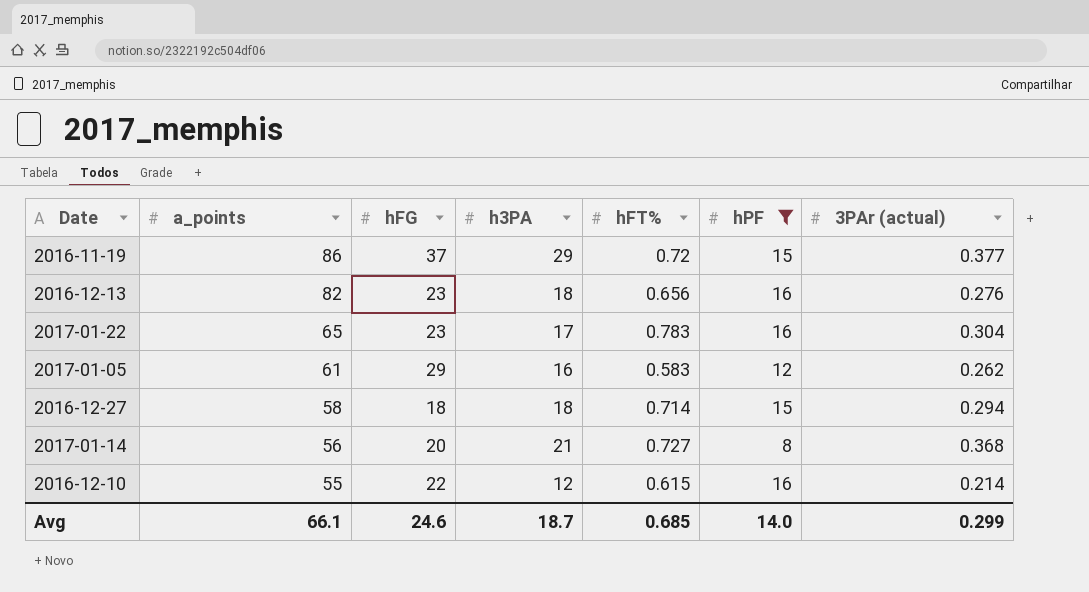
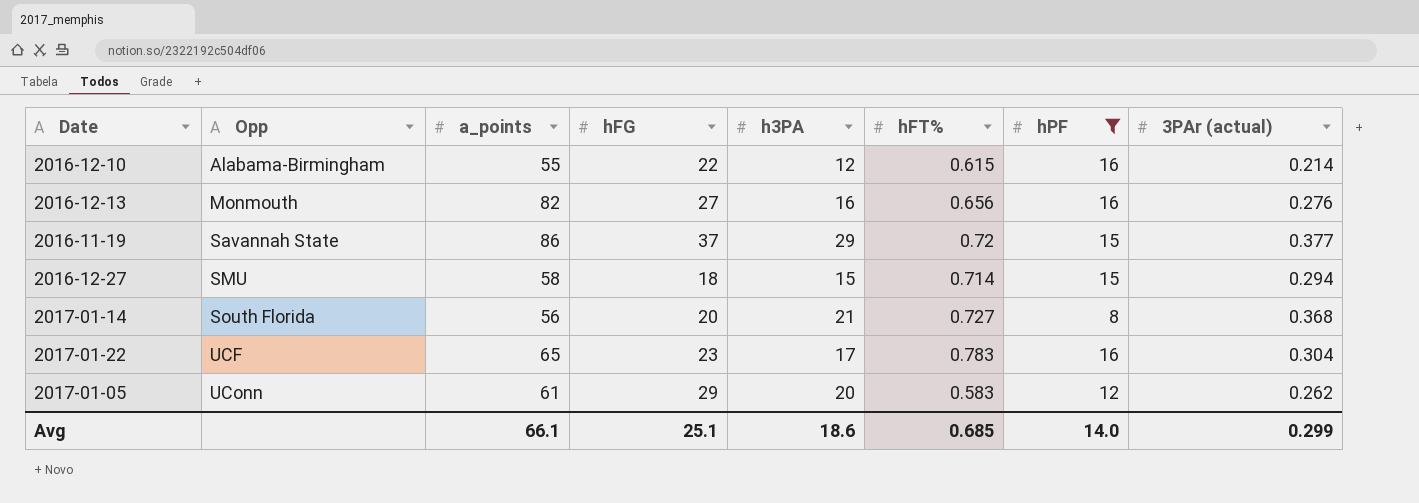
row order: a_points descending -> Opp ascending
column Opp | position: none -> 2
2016-12-13 | hFG: 23 -> 27
2016-12-13 | h3PA: 18 -> 16
2016-12-27 | h3PA: 18 -> 15
2017-01-05 | h3PA: 16 -> 20
Avg | hFG: 24.6 -> 25.1
Avg | h3PA: 18.7 -> 18.6

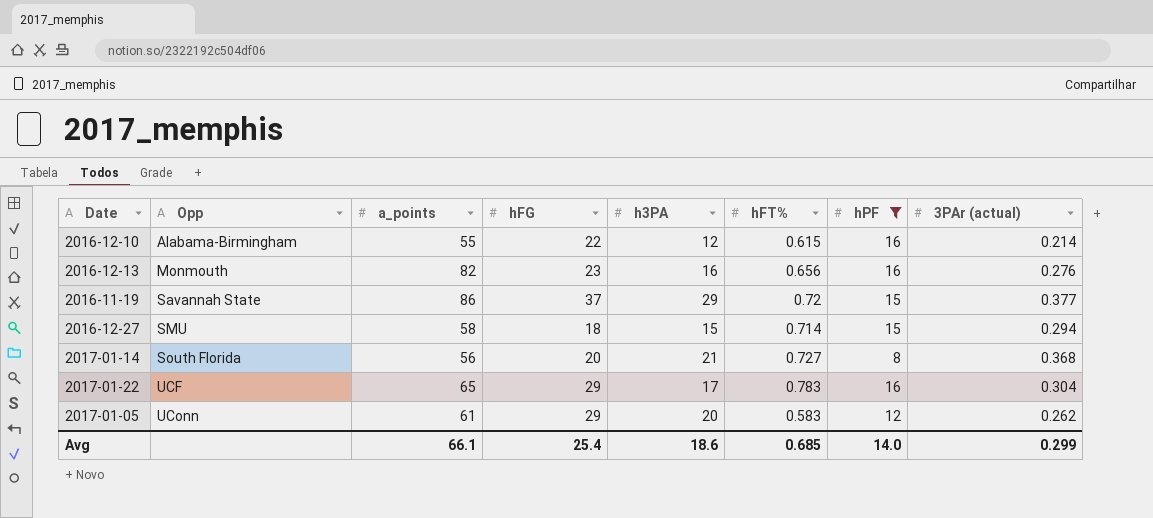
2016-12-13 | hFG: 27 -> 23
2017-01-22 | hFG: 23 -> 29
Avg | hFG: 25.1 -> 25.4

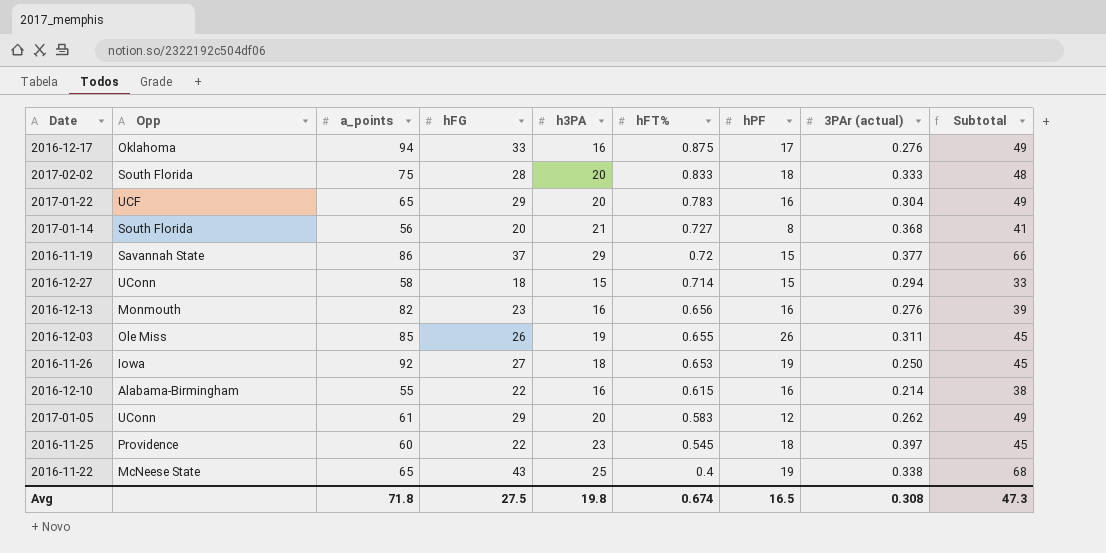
filter: hPF <= 16 -> none
row order: Opp ascending -> hFT% descending
column Subtotal | formula: none -> [hFG] + [h3PA]
2017-01-22 | h3PA: 17 -> 20
2016-12-27 | Opp: SMU -> UConn
2016-12-10 | h3PA: 12 -> 16
Avg | a_points: 66.1 -> 71.8
Avg | hFG: 25.4 -> 27.5
Avg | h3PA: 18.6 -> 19.8
Avg | hFT%: 0.685 -> 0.674
Avg | hPF: 14.0 -> 16.5
Avg | 3PAr (actual): 0.299 -> 0.308

